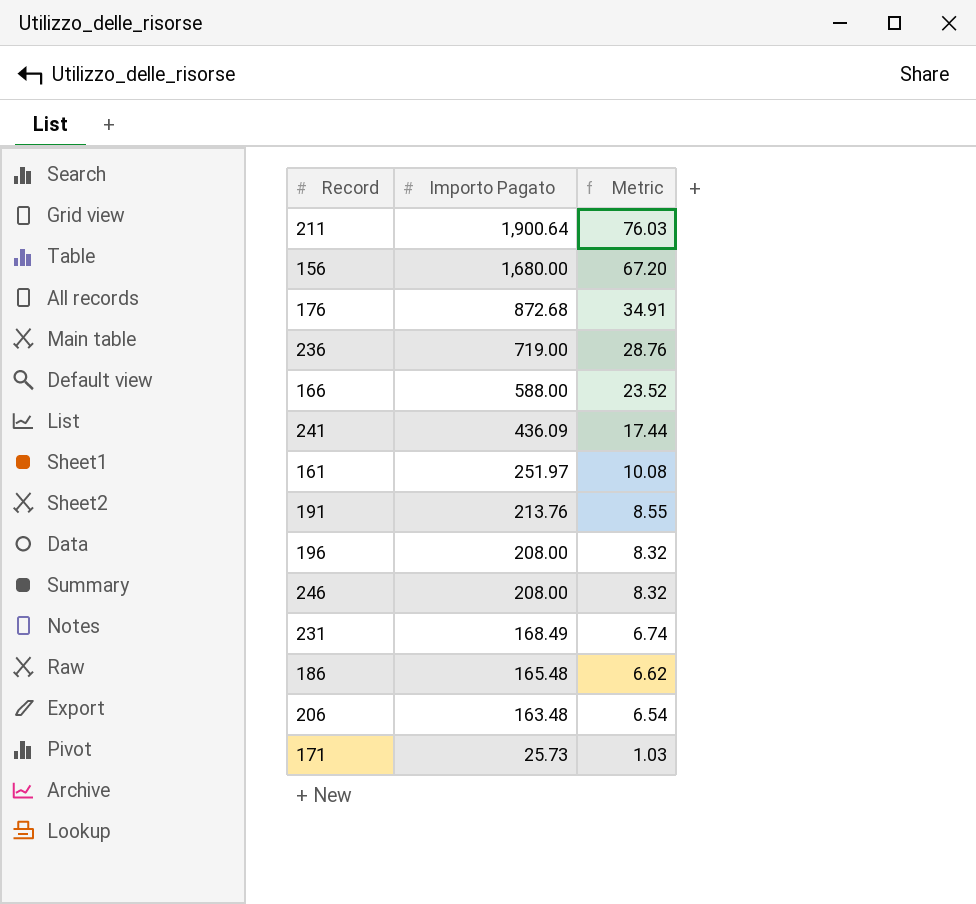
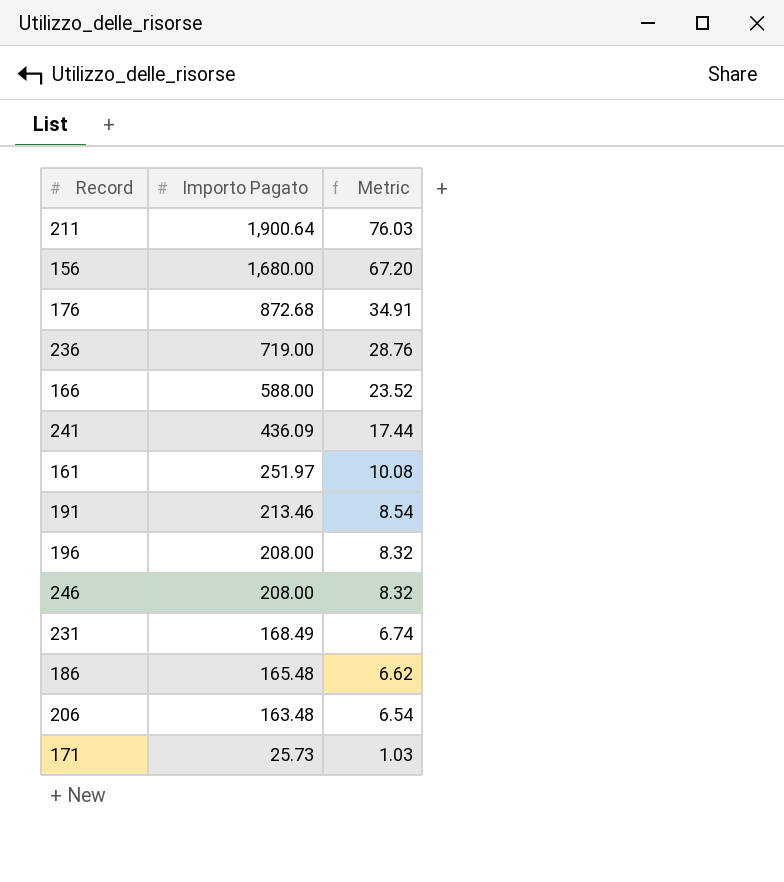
191 | Importo Pagato: 213.76 -> 213.46
191 | Metric: 8.55 -> 8.54

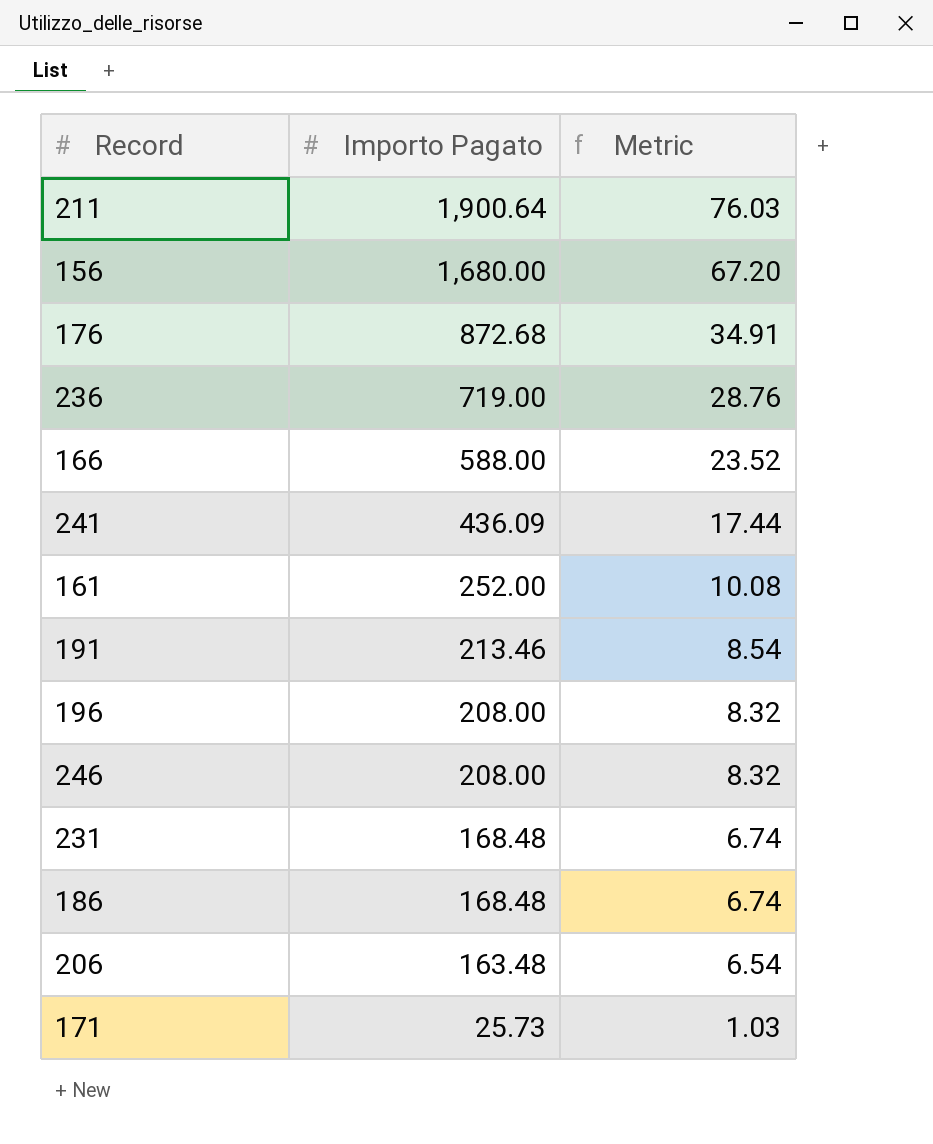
161 | Importo Pagato: 251.97 -> 252.00
231 | Importo Pagato: 168.49 -> 168.48
186 | Importo Pagato: 165.48 -> 168.48
186 | Metric: 6.62 -> 6.74

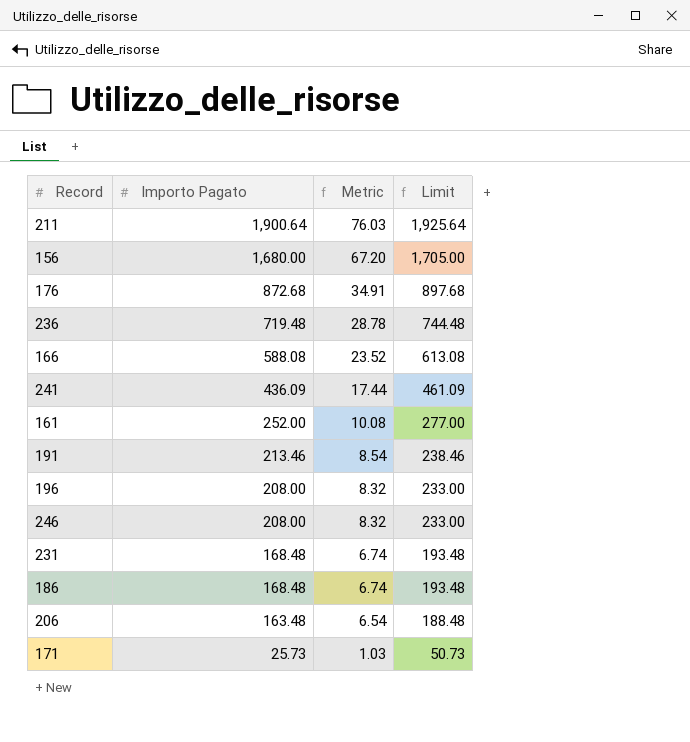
column Limit | formula: none -> [Importo Pagato] + 25
236 | Importo Pagato: 719.00 -> 719.48
236 | Metric: 28.76 -> 28.78
166 | Importo Pagato: 588.00 -> 588.08

